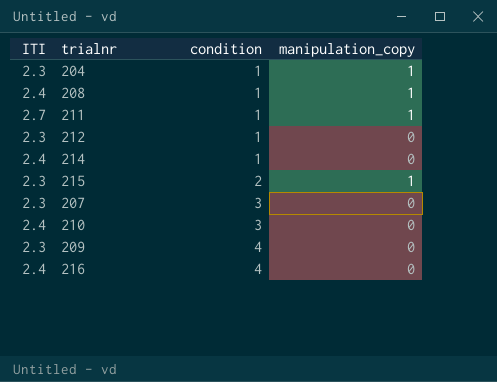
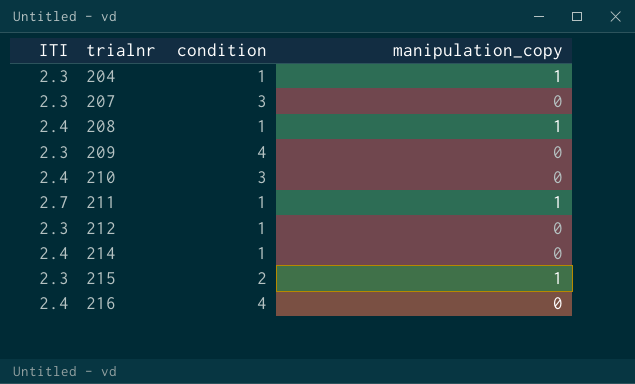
row order: condition ascending -> trialnr ascending

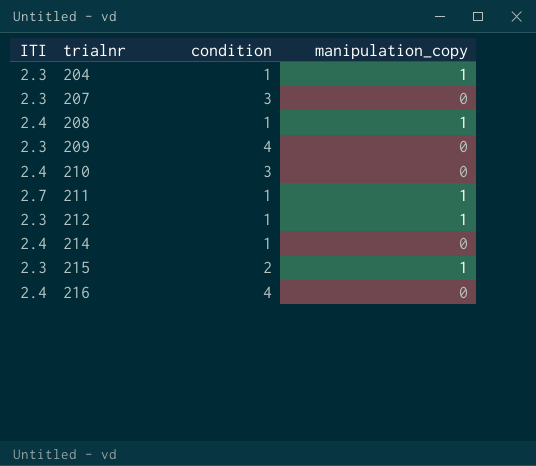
212 | manipulation_copy: 0 -> 1

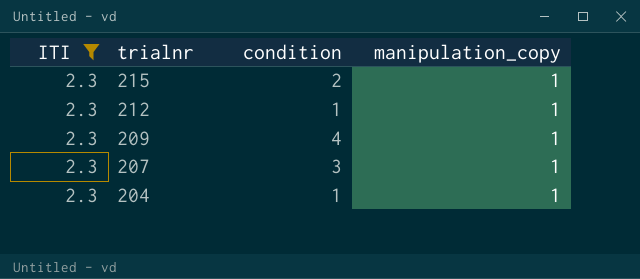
filter: none -> ITI = 2.3
row order: trialnr ascending -> trialnr descending
209 | manipulation_copy: 0 -> 1
207 | manipulation_copy: 0 -> 1

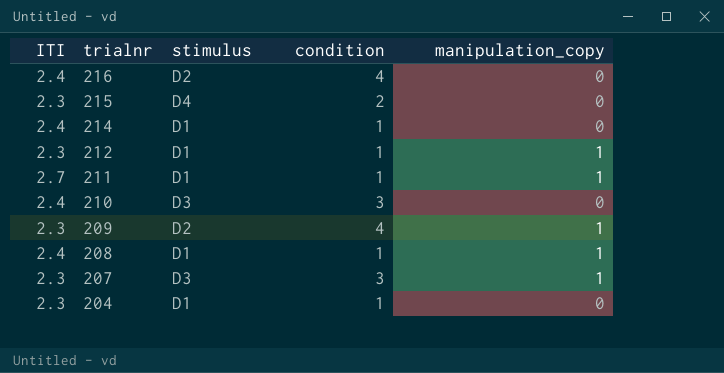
filter: ITI = 2.3 -> none
column stimulus | position: none -> 3
215 | manipulation_copy: 1 -> 0
204 | manipulation_copy: 1 -> 0

